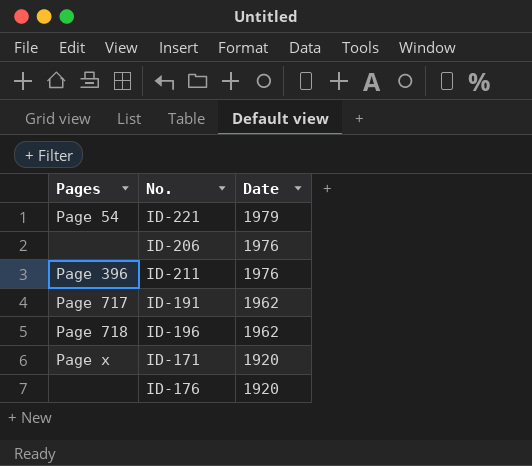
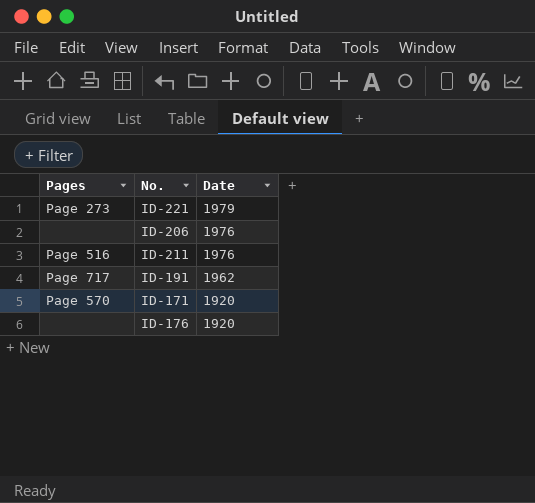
row ID-196: Page 718 | 1962 -> none
ID-221 | Pages: Page 54 -> Page 273
ID-211 | Pages: Page 396 -> Page 516
ID-171 | Pages: Page x -> Page 570

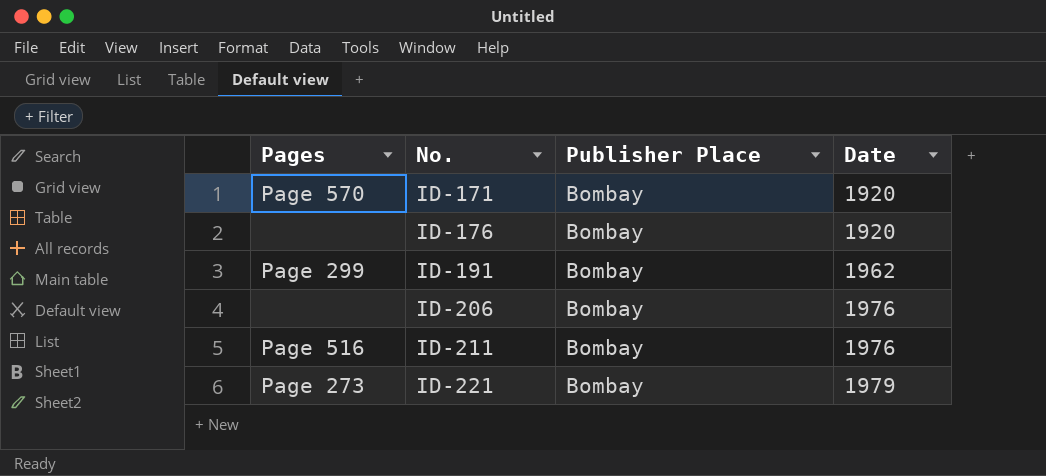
row order: Date descending -> No. ascending
column Publisher Place | position: none -> 3
ID-191 | Pages: Page 717 -> Page 299

